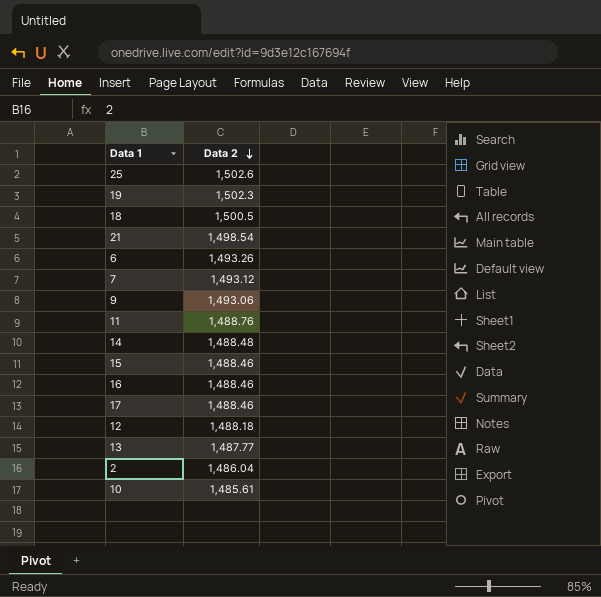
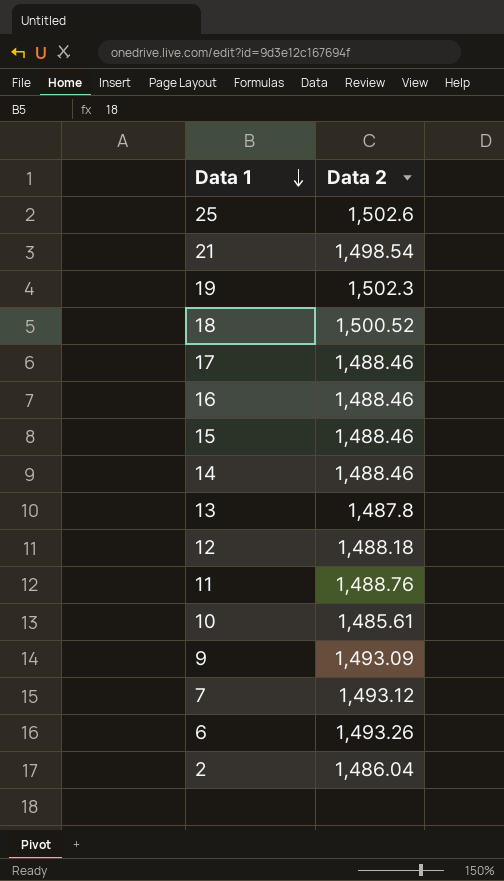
row order: Data 2 descending -> Data 1 descending
18 | Data 2: 1,500.5 -> 1,500.52
14 | Data 2: 1,488.48 -> 1,488.46
13 | Data 2: 1,487.77 -> 1,487.8
9 | Data 2: 1,493.06 -> 1,493.09

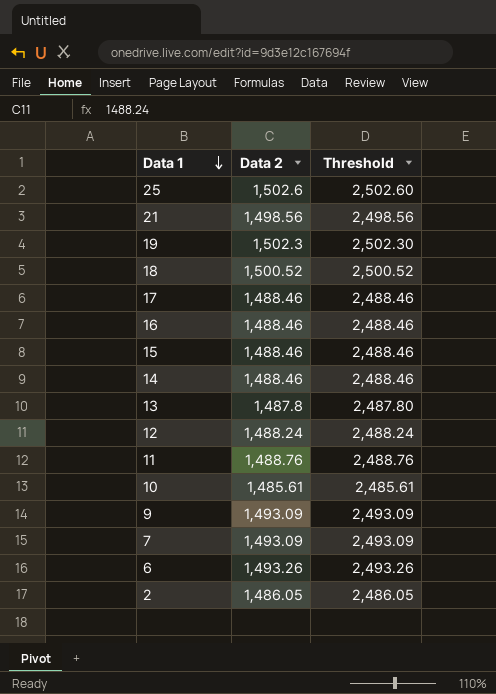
column Threshold | formula: none -> [Data 2] + 1000
21 | Data 2: 1,498.54 -> 1,498.56
12 | Data 2: 1,488.18 -> 1,488.24
7 | Data 2: 1,493.12 -> 1,493.09
2 | Data 2: 1,486.04 -> 1,486.05

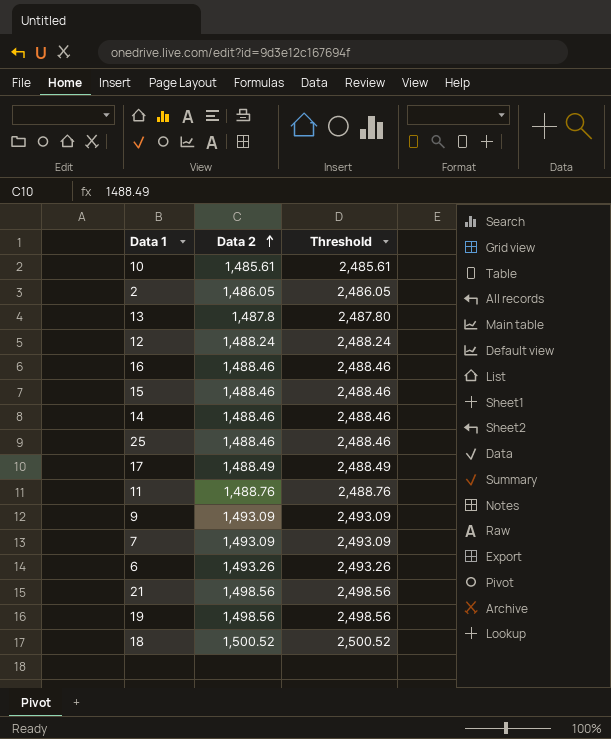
row order: Data 1 descending -> Data 2 ascending
25 | Data 2: 1,502.6 -> 1,488.46
25 | Threshold: 2,502.60 -> 2,488.46
17 | Data 2: 1,488.46 -> 1,488.49
17 | Threshold: 2,488.46 -> 2,488.49
19 | Data 2: 1,502.3 -> 1,498.56
19 | Threshold: 2,502.30 -> 2,498.56

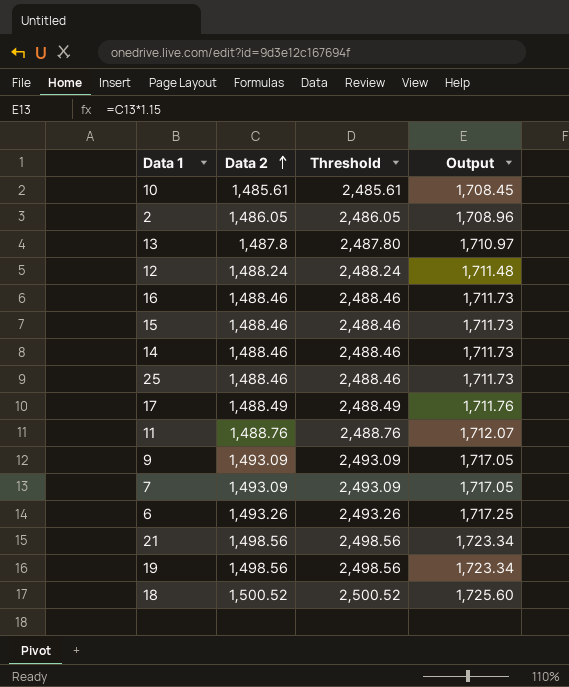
column Output | formula: none -> [Data 2] * 1.15

